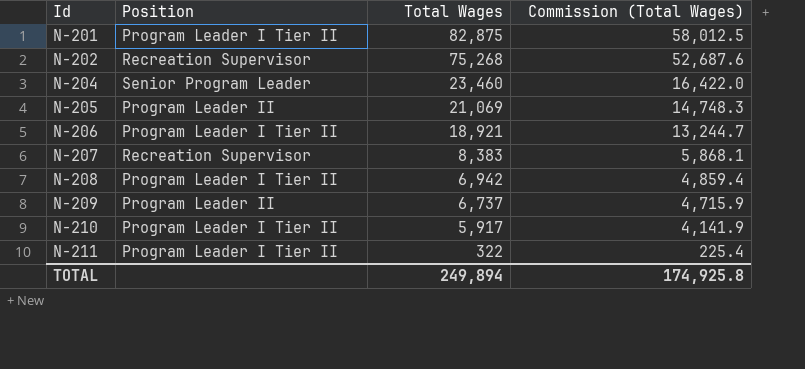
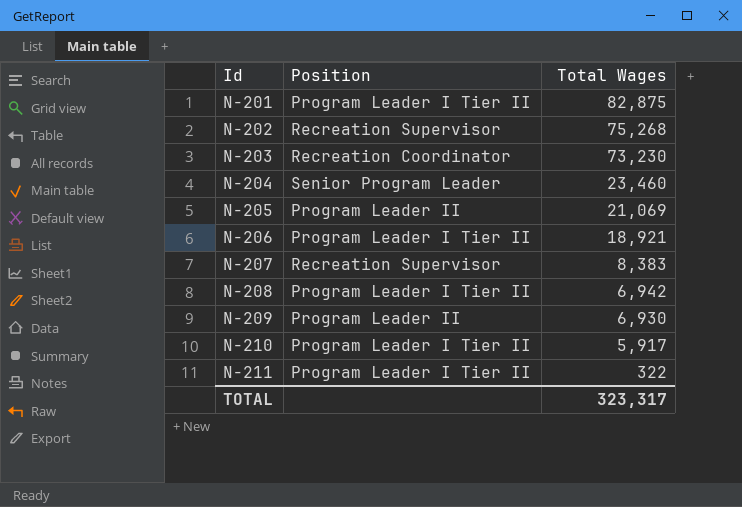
column Commission (Total Wages) | formula: [Total Wages] * 0.7 -> none
row N-203: none -> Recreation Coordinator | 73,230
N-209 | Total Wages: 6,737 -> 6,930
TOTAL | Total Wages: 249,894 -> 323,317

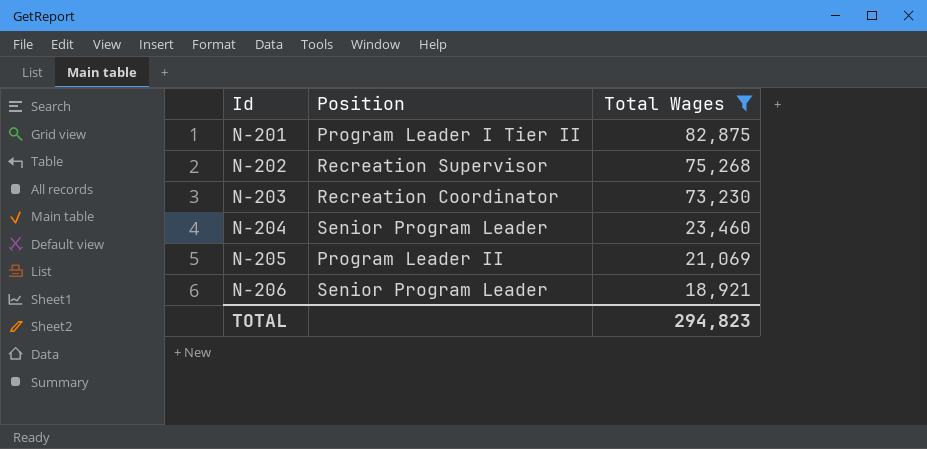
filter: none -> Total Wages >= 18,921
N-206 | Position: Program Leader I Tier II -> Senior Program Leader
TOTAL | Total Wages: 323,317 -> 294,823

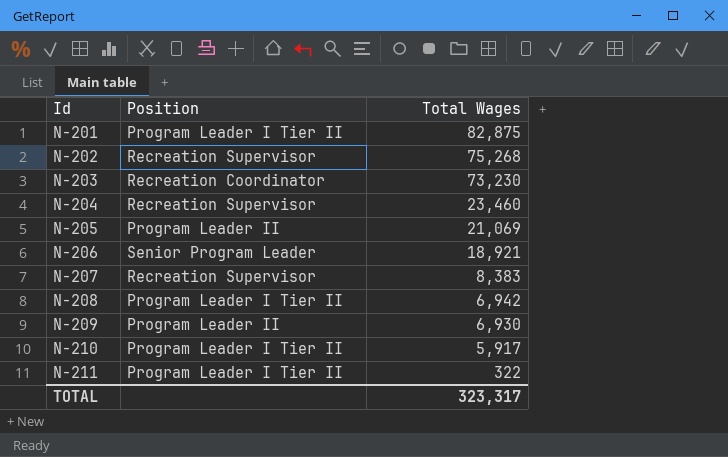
filter: Total Wages >= 18,921 -> none
N-204 | Position: Senior Program Leader -> Recreation Supervisor
TOTAL | Total Wages: 294,823 -> 323,317

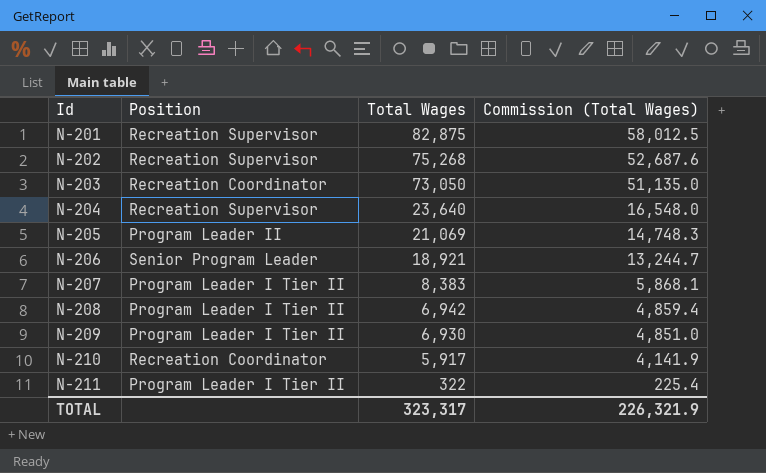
column Commission (Total Wages) | formula: none -> [Total Wages] * 0.7
N-201 | Position: Program Leader I Tier II -> Recreation Supervisor
N-203 | Total Wages: 73,230 -> 73,050
N-204 | Total Wages: 23,460 -> 23,640
N-207 | Position: Recreation Supervisor -> Program Leader I Tier II
N-209 | Position: Program Leader II -> Program Leader I Tier II
N-210 | Position: Program Leader I Tier II -> Recreation Coordinator

